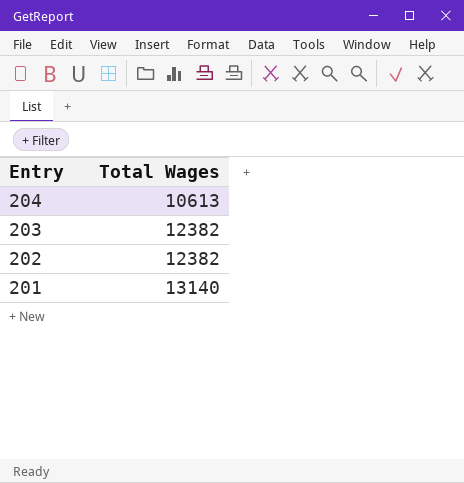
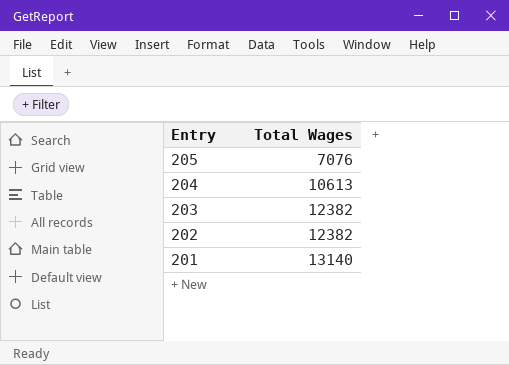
row 205: none -> 7076

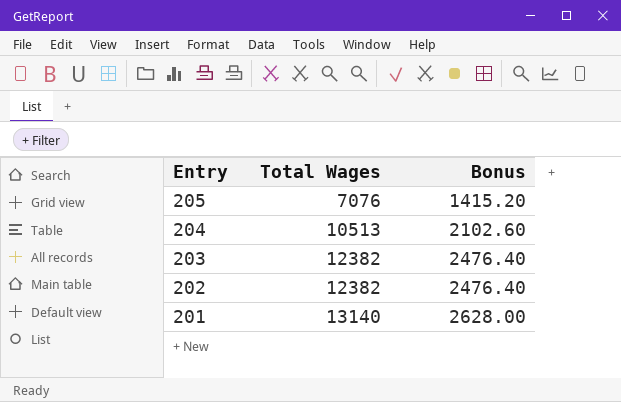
column Bonus | formula: none -> [Total Wages] * 0.2
204 | Total Wages: 10613 -> 10513

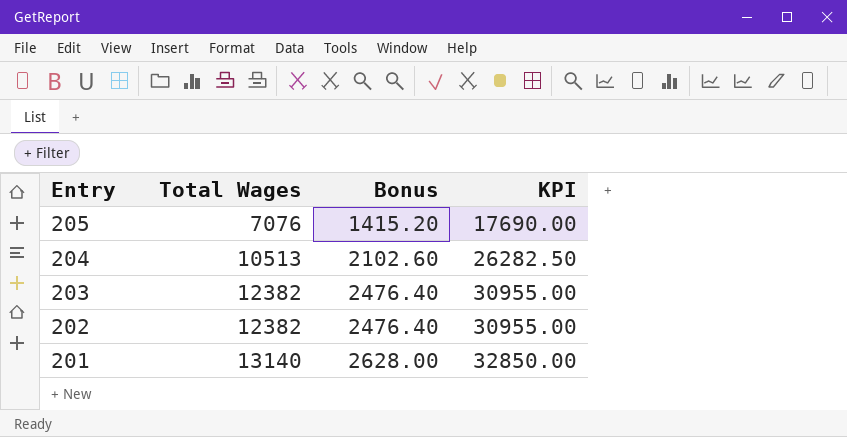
column KPI | formula: none -> [Total Wages] * 2.5

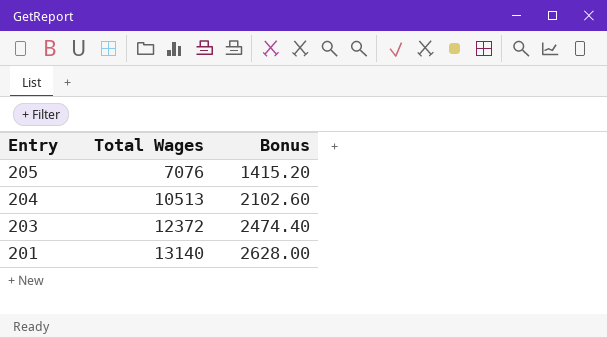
column KPI | formula: [Total Wages] * 2.5 -> none
row 202: 12382 | 2476.40 | 30955.00 -> none
203 | Total Wages: 12382 -> 12372
203 | Bonus: 2476.40 -> 2474.40

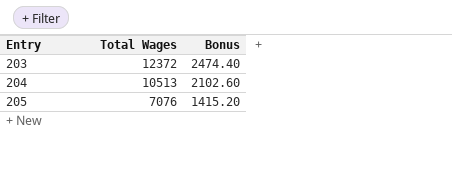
row order: Entry descending -> Entry ascending
row 201: 13140 | 2628.00 -> none

